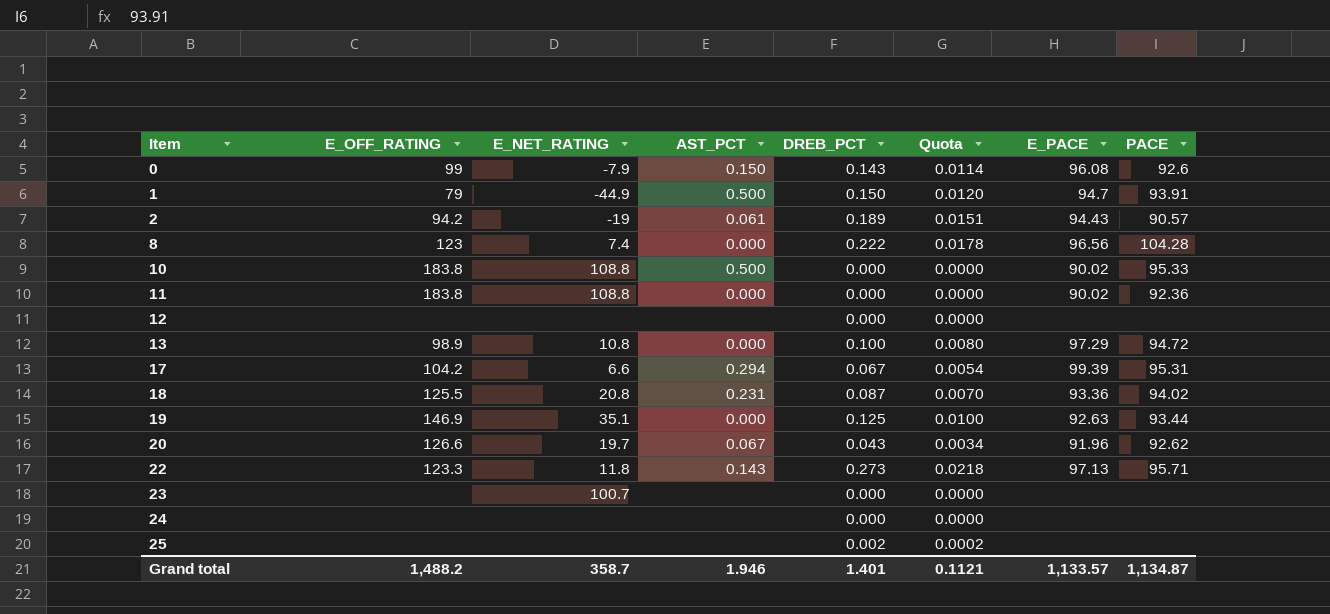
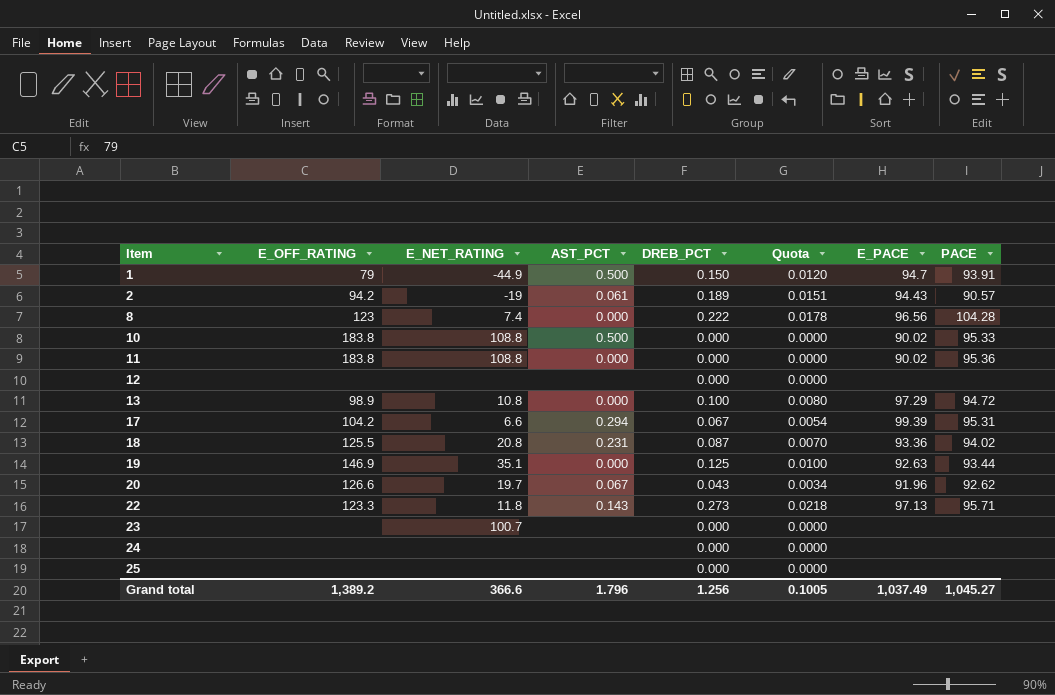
row 0: 99 | -7.9 | 0.150 | 0.143 | 0.0114 | 96.08 | 92.6 -> none
11 | PACE: 92.36 -> 95.36
25 | DREB_PCT: 0.002 -> 0.000
25 | Quota: 0.0002 -> 0.0000
Grand total | E_OFF_RATING: 1,488.2 -> 1,389.2
Grand total | E_NET_RATING: 358.7 -> 366.6
Grand total | AST_PCT: 1.946 -> 1.796
Grand total | DREB_PCT: 1.401 -> 1.256
Grand total | Quota: 0.1121 -> 0.1005
Grand total | E_PACE: 1,133.57 -> 1,037.49
Grand total | PACE: 1,134.87 -> 1,045.27

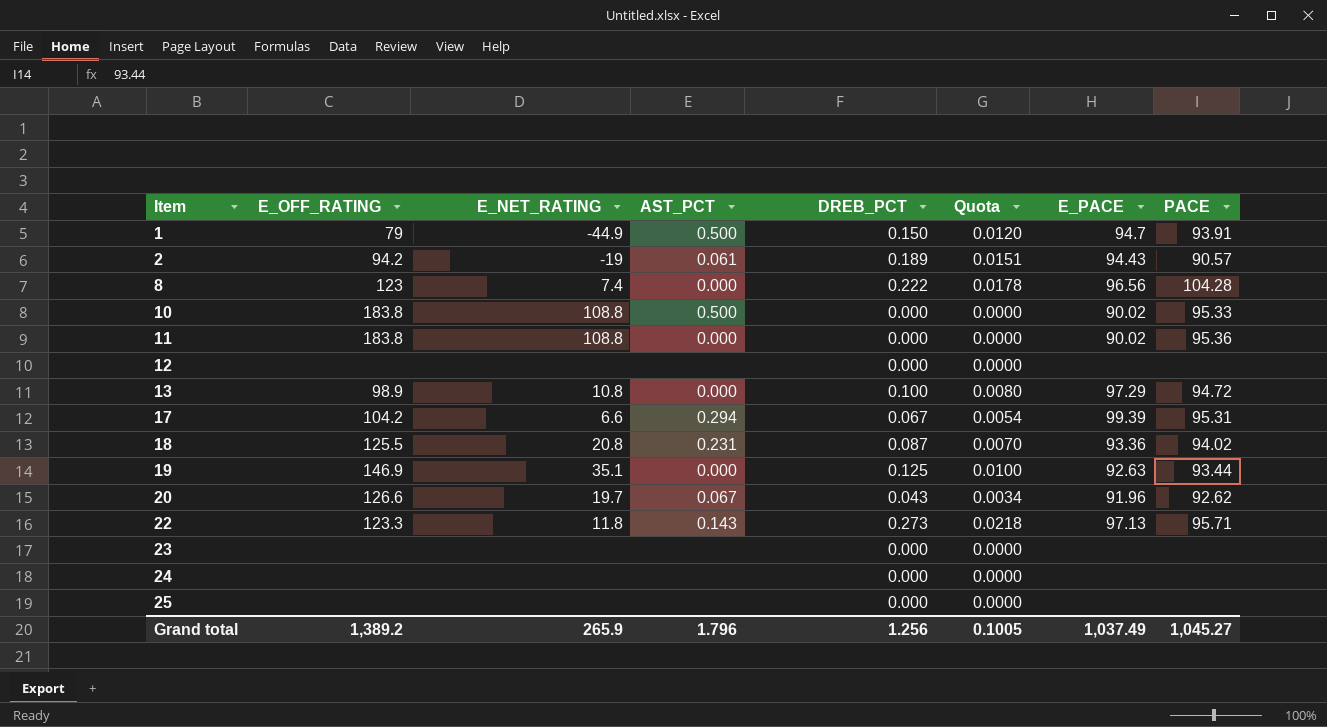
23 | E_NET_RATING: 100.7 -> none
Grand total | E_NET_RATING: 366.6 -> 265.9

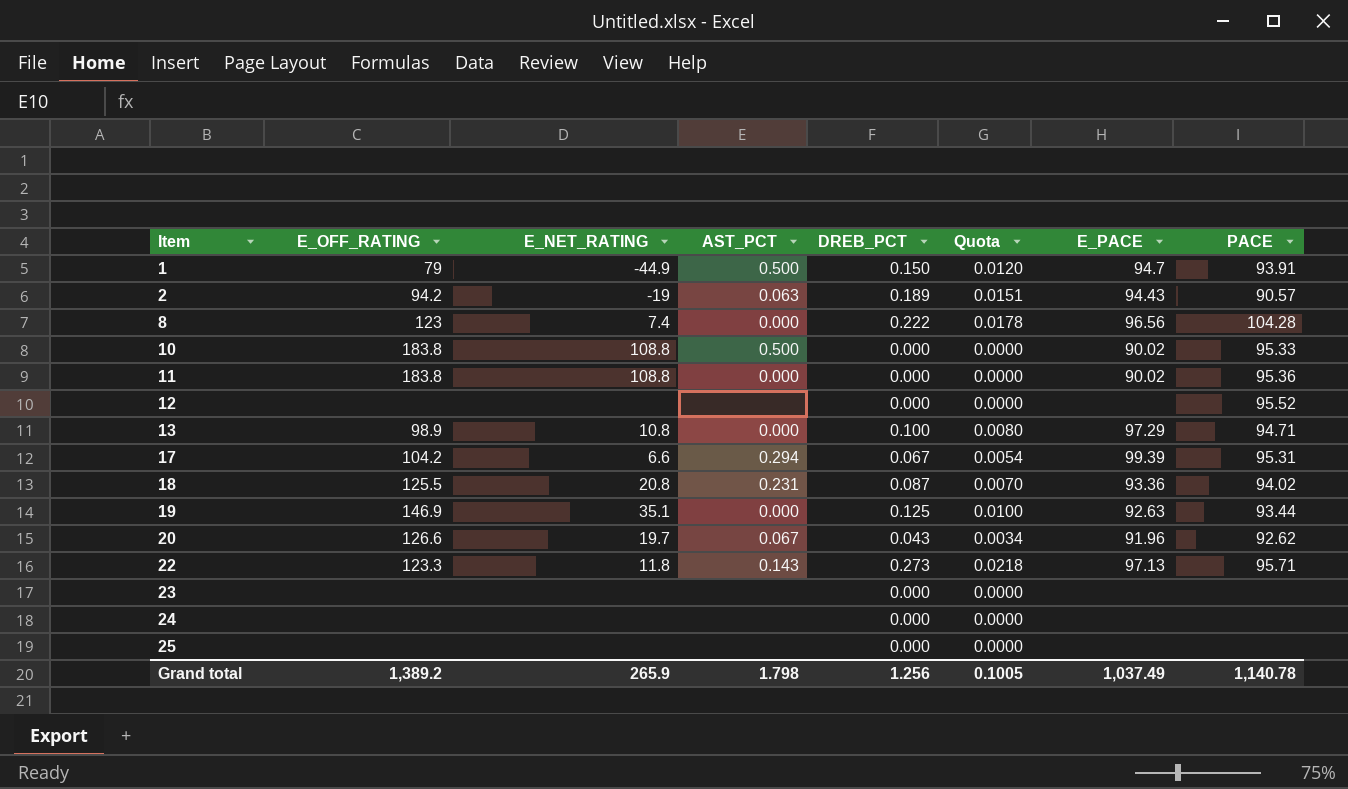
2 | AST_PCT: 0.061 -> 0.063
12 | PACE: none -> 95.52
13 | PACE: 94.72 -> 94.71
Grand total | AST_PCT: 1.796 -> 1.798
Grand total | PACE: 1,045.27 -> 1,140.78

